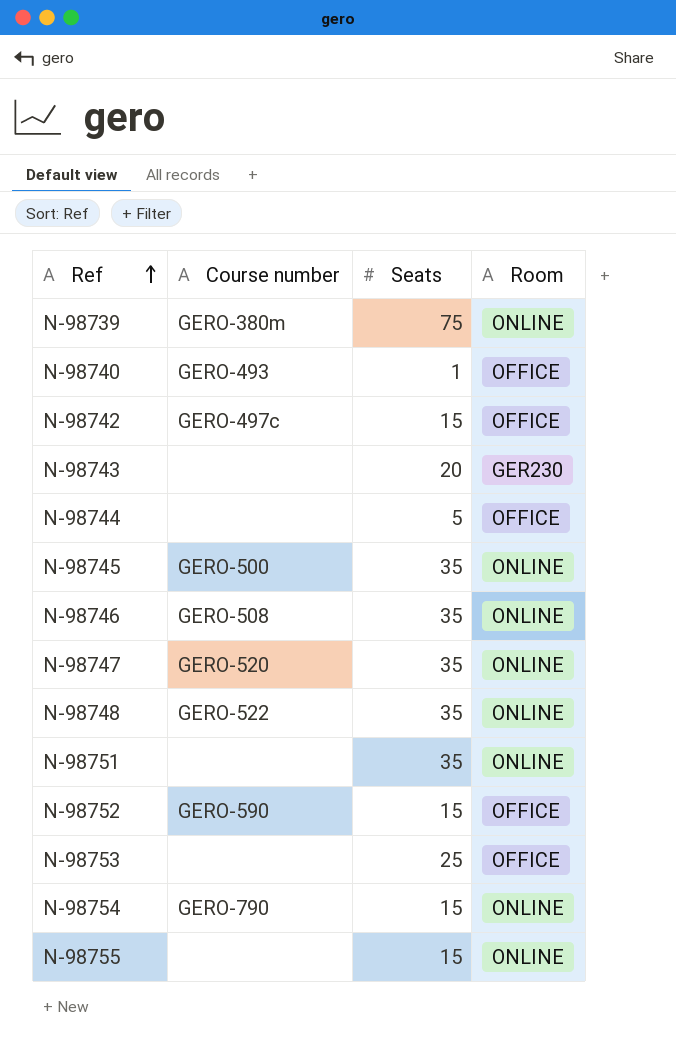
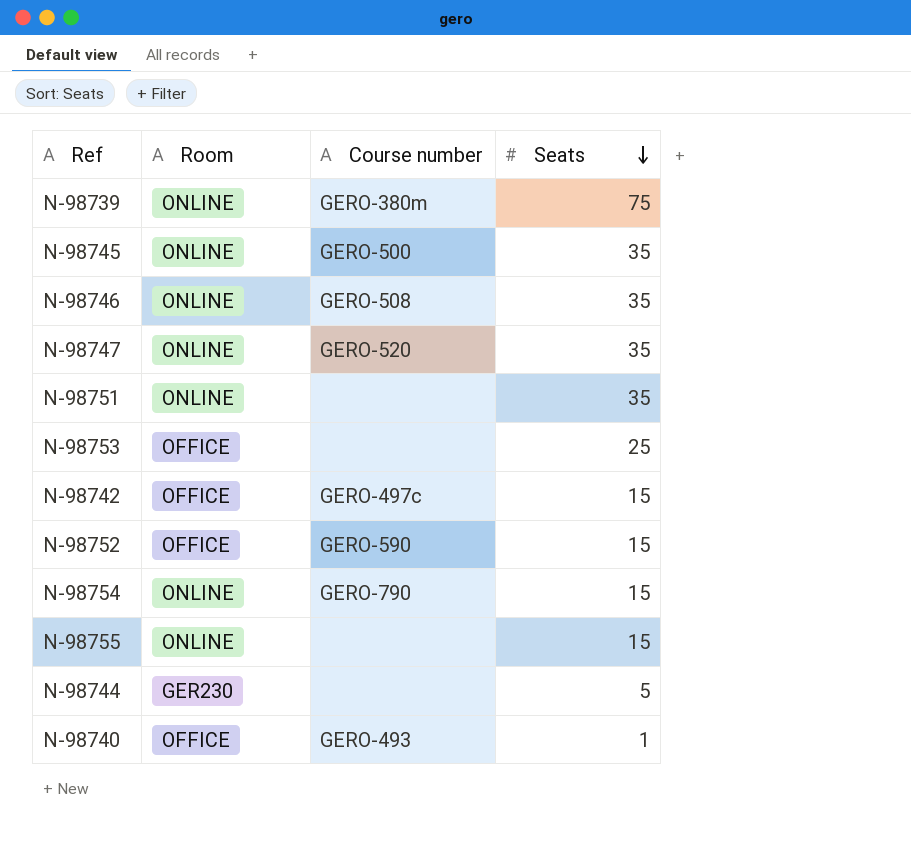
row order: Ref ascending -> Seats descending
column Room | position: 4 -> 2
row N-98743: none | 20 | GER230 -> none
row N-98748: GERO-522 | 35 | ONLINE -> none
N-98744 | Room: OFFICE -> GER230

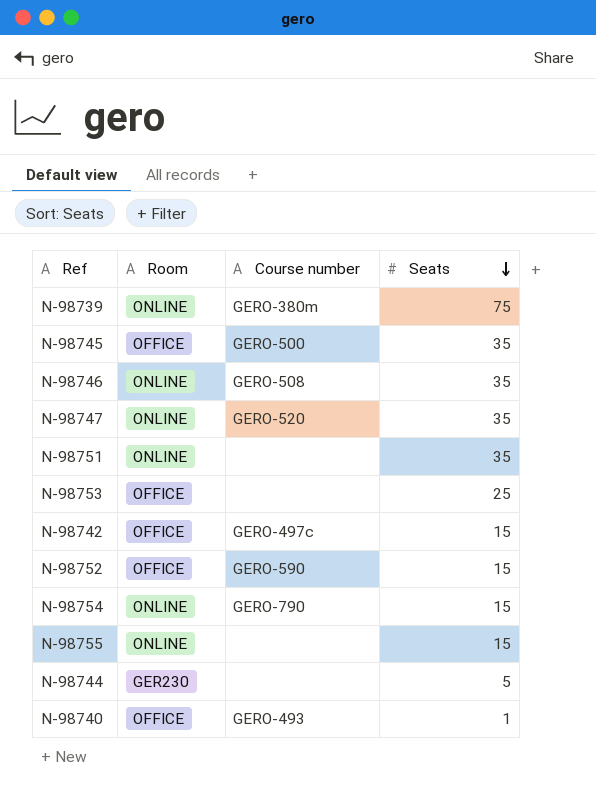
N-98745 | Room: ONLINE -> OFFICE

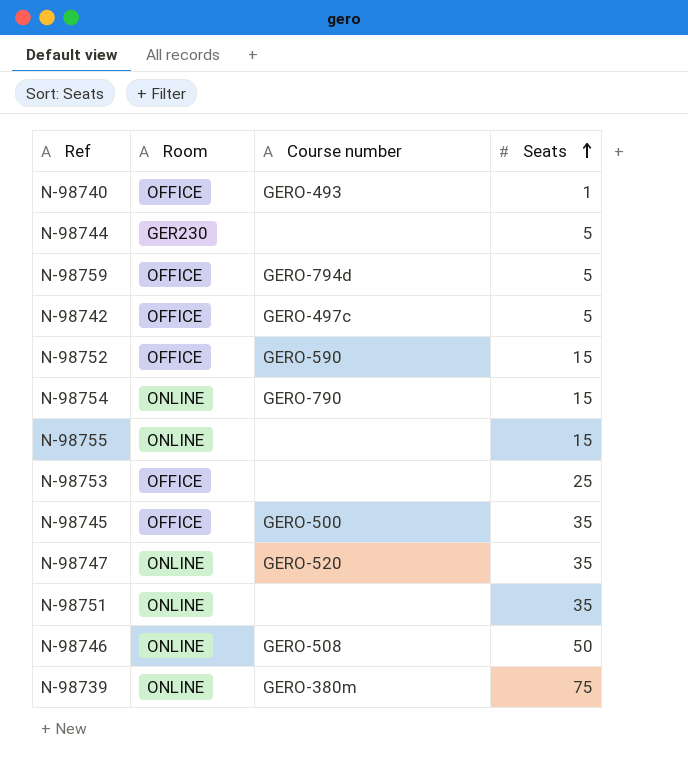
row order: Seats descending -> Seats ascending
row N-98759: none -> OFFICE | GERO-794d | 5
N-98742 | Seats: 15 -> 5
N-98746 | Seats: 35 -> 50

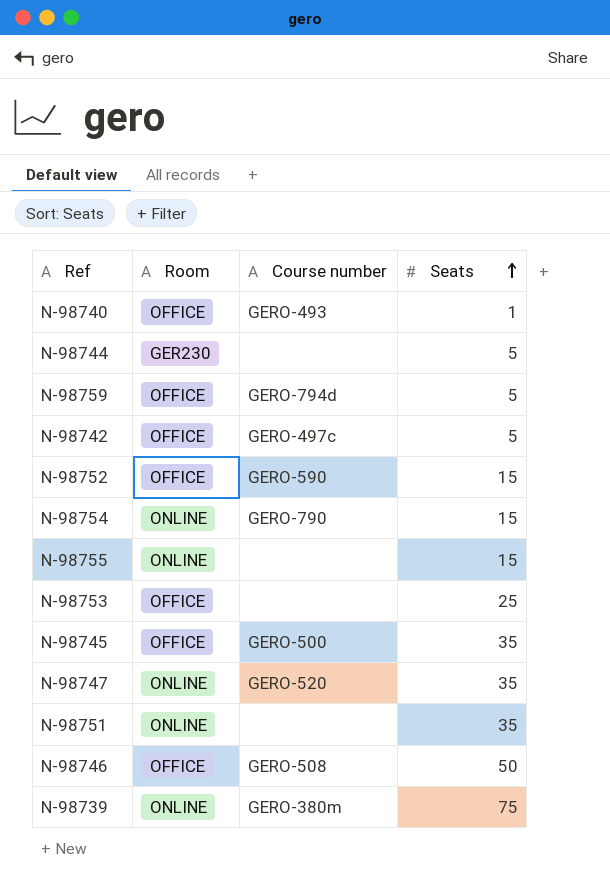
N-98746 | Room: ONLINE -> OFFICE

